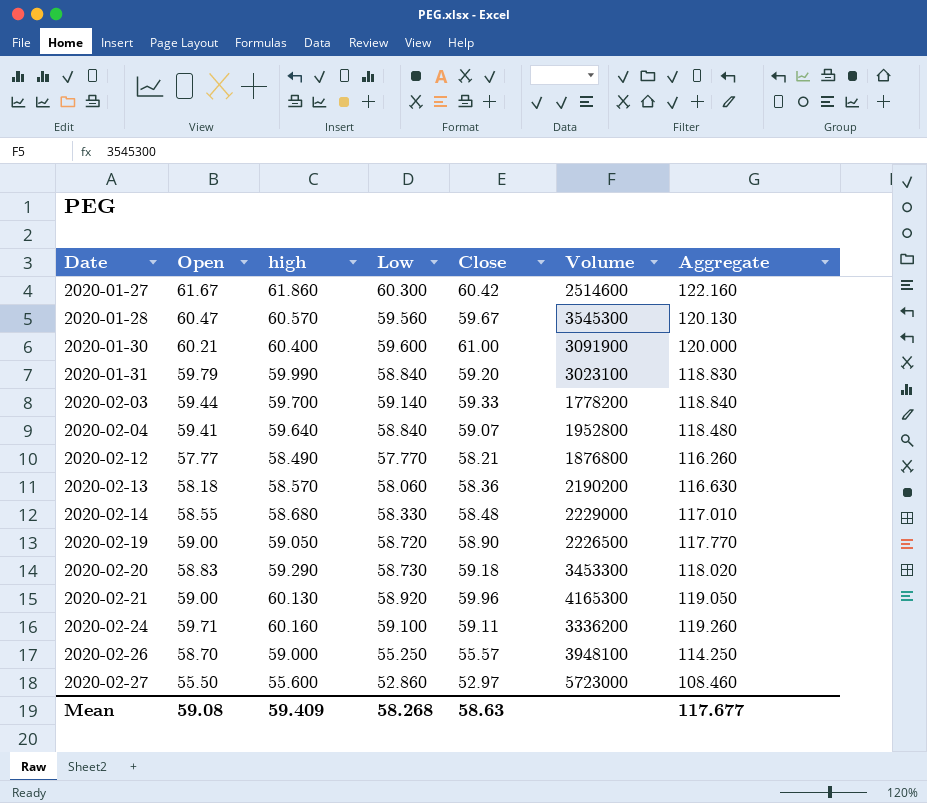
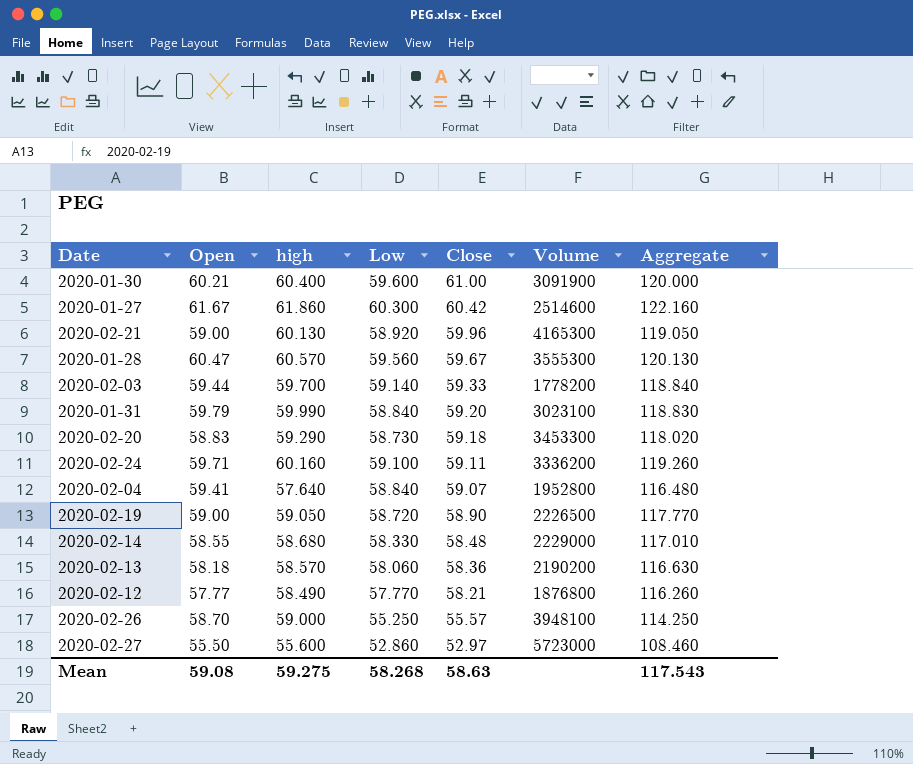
row order: Date ascending -> Close descending
2020-01-28 | Volume: 3545300 -> 3555300
2020-02-04 | high: 59.640 -> 57.640
2020-02-04 | Aggregate: 118.480 -> 116.480
Mean | high: 59.409 -> 59.275
Mean | Aggregate: 117.677 -> 117.543

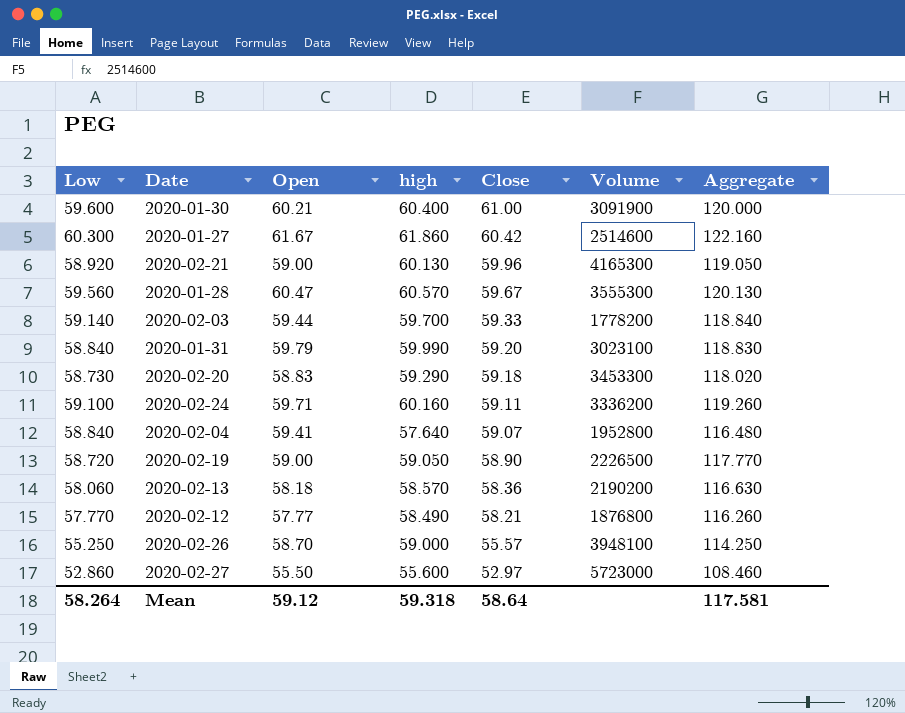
column Low | position: 4 -> 1
row 2020-02-14: 58.55 | 58.680 | 58.330 | 58.48 | 2229000 | 117.010 -> none
Mean | Low: 58.268 -> 58.264
Mean | Open: 59.08 -> 59.12
Mean | high: 59.275 -> 59.318
Mean | Close: 58.63 -> 58.64
Mean | Aggregate: 117.543 -> 117.581

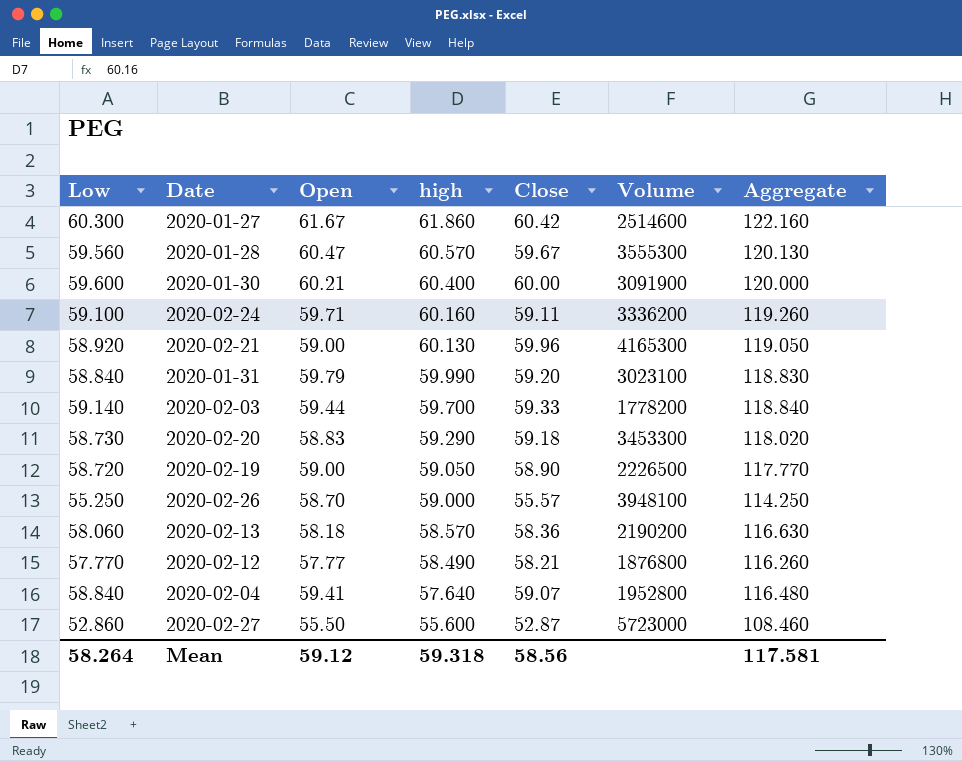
row order: Close descending -> high descending
2020-01-30 | Close: 61.00 -> 60.00
2020-02-27 | Close: 52.97 -> 52.87
Mean | Close: 58.64 -> 58.56

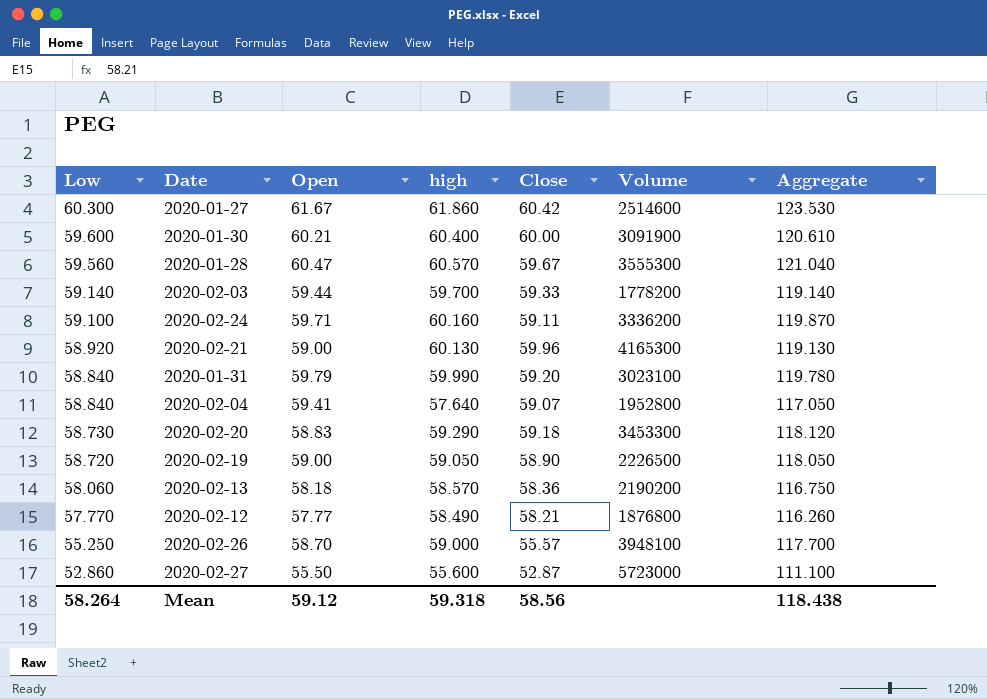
row order: high descending -> Low descending
column Aggregate | formula: [Low] + [high] -> [Open] + [high]
Mean | Aggregate: 117.581 -> 118.438

